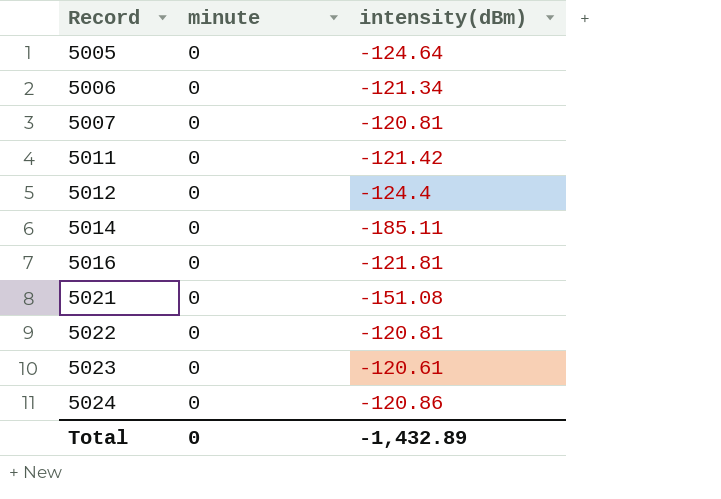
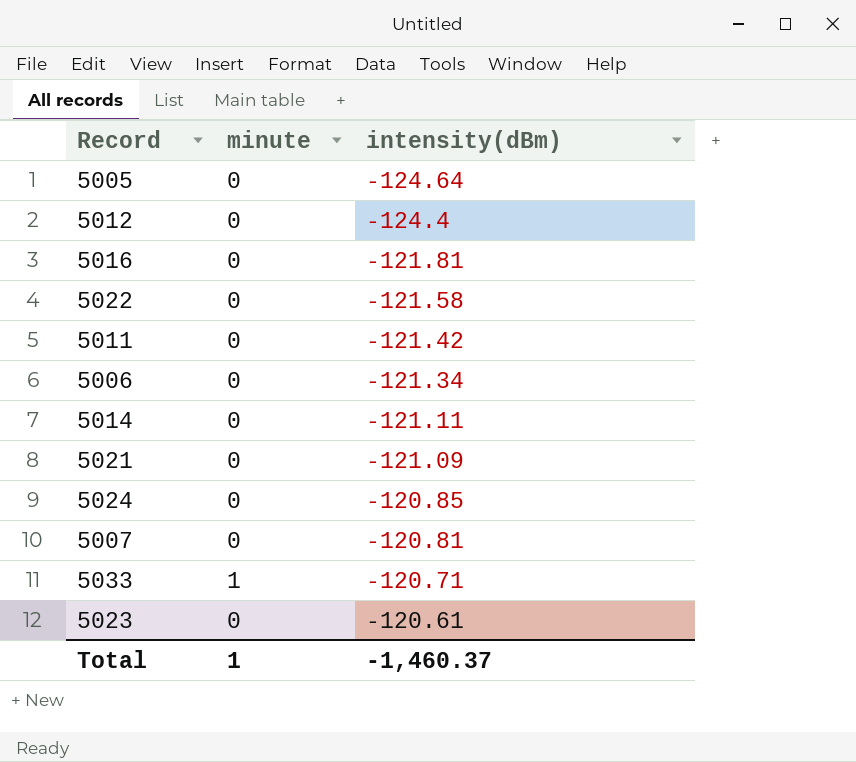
row order: Record ascending -> intensity(dBm) ascending
5022 | intensity(dBm): -120.81 -> -121.58
5014 | intensity(dBm): -185.11 -> -121.11
5021 | intensity(dBm): -151.08 -> -121.09
5024 | intensity(dBm): -120.86 -> -120.85
row 5033: none -> 1 | -120.71
Total | minute: 0 -> 1
Total | intensity(dBm): -1,432.89 -> -1,460.37

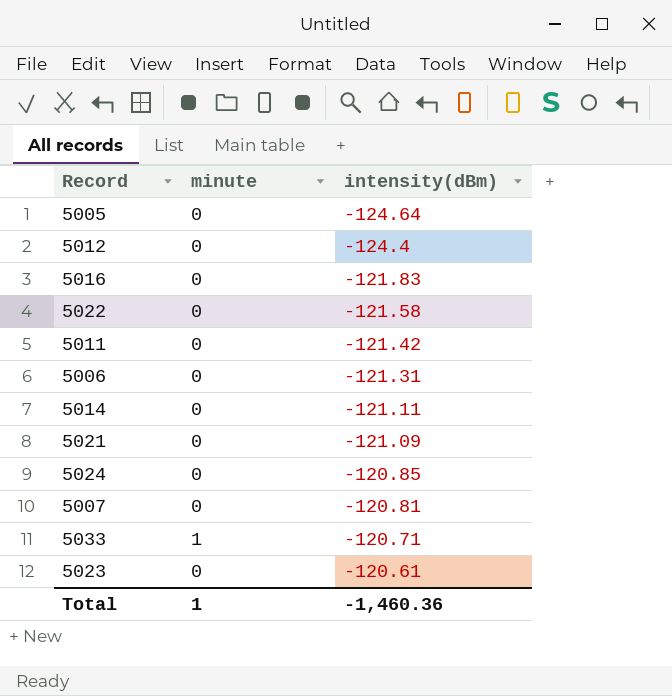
5016 | intensity(dBm): -121.81 -> -121.83
5006 | intensity(dBm): -121.34 -> -121.31
Total | intensity(dBm): -1,460.37 -> -1,460.36

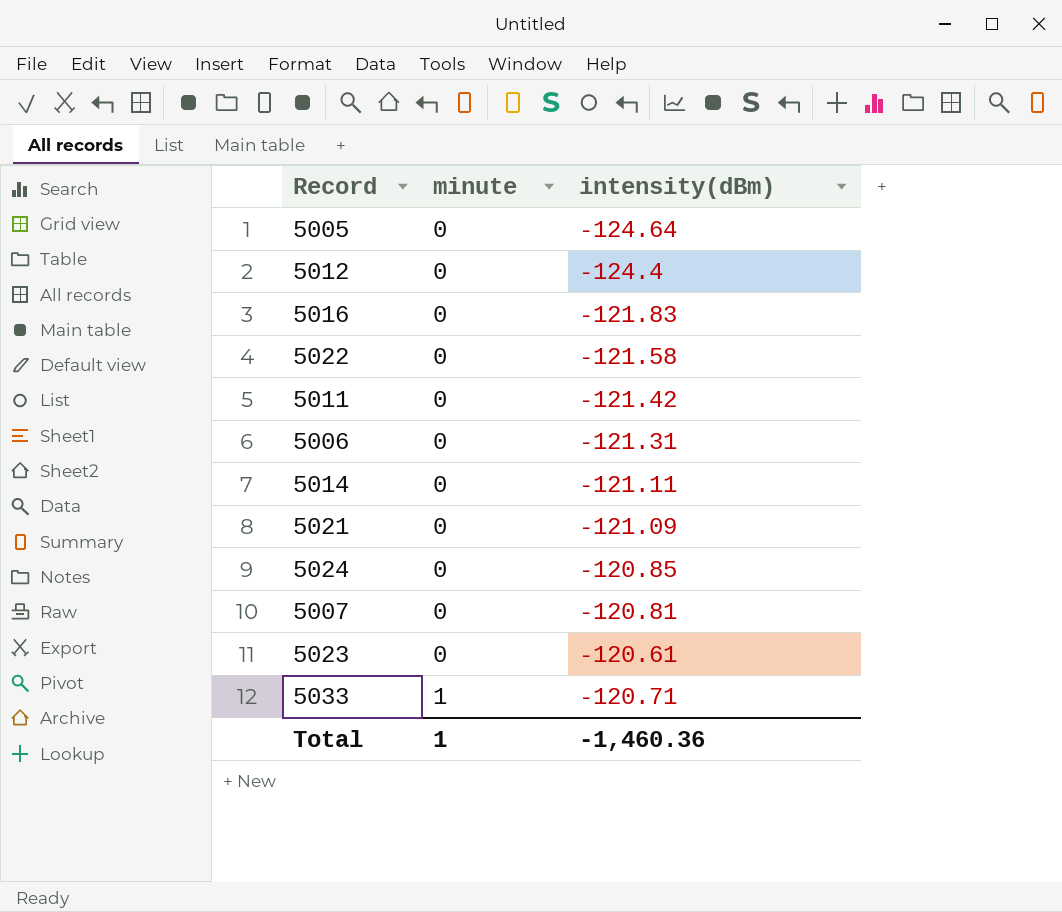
row order: intensity(dBm) ascending -> minute ascending

